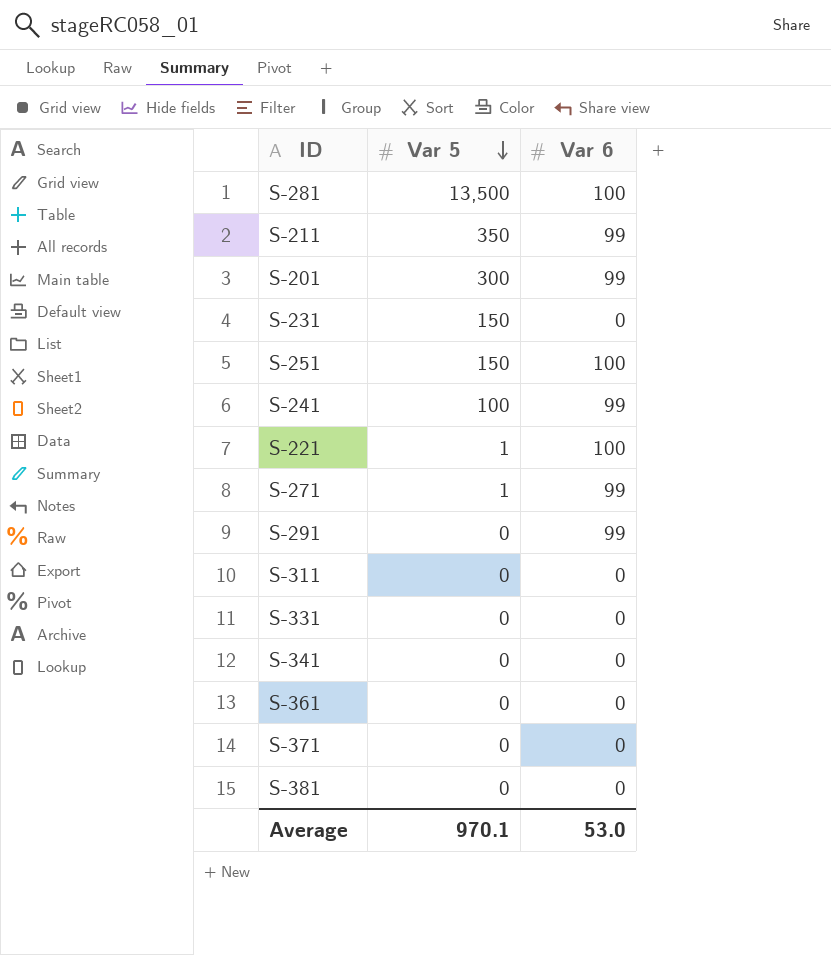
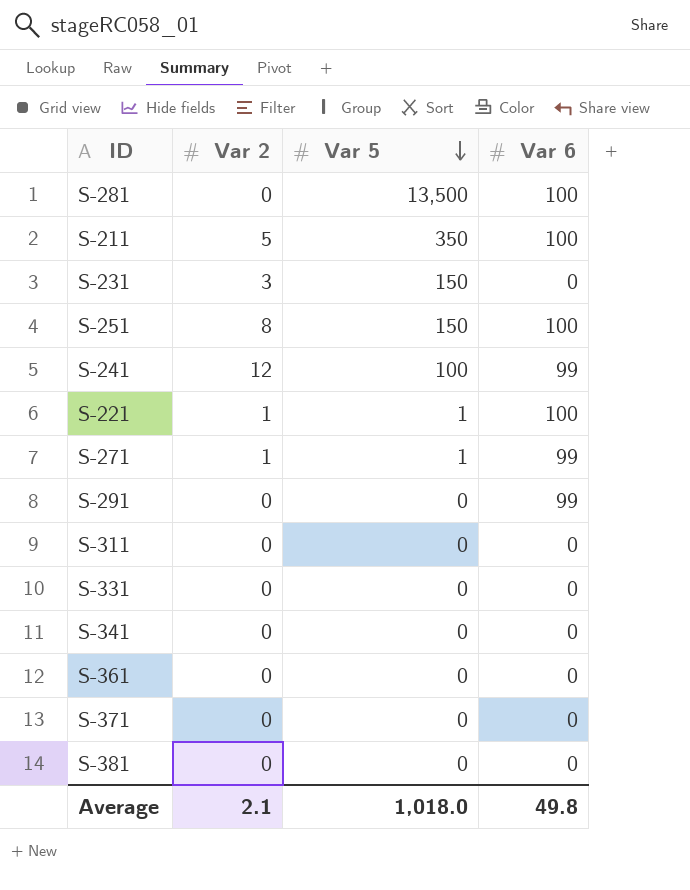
column Var 2 | position: none -> 2
row S-201: 300 | 99 -> none
S-211 | Var 6: 99 -> 100
Average | Var 5: 970.1 -> 1,018.0
Average | Var 6: 53.0 -> 49.8

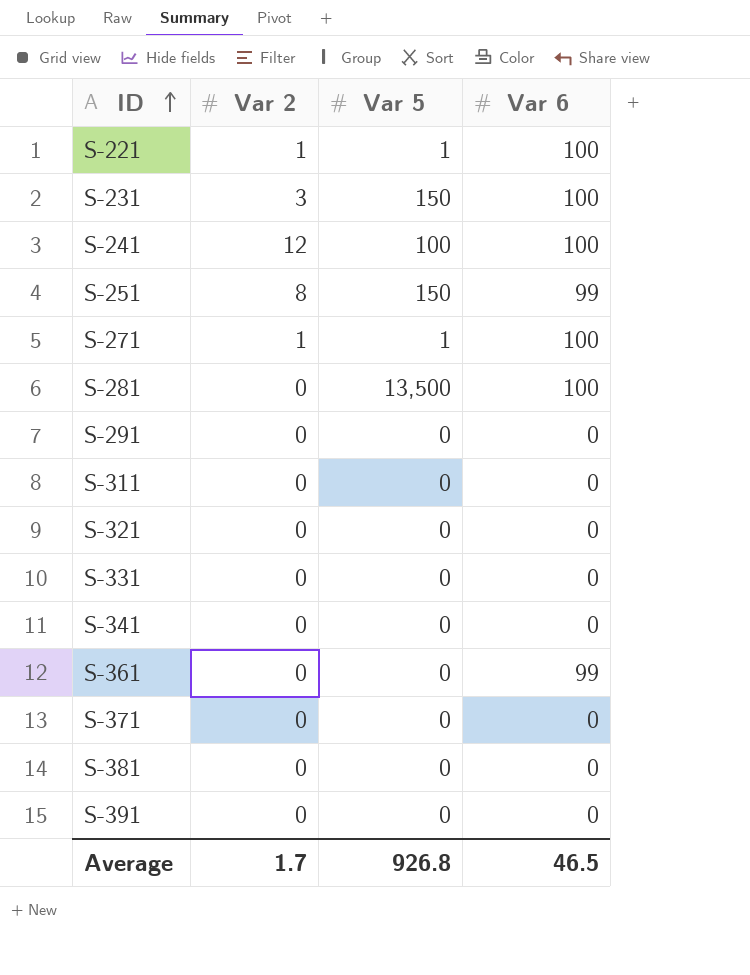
row order: Var 5 descending -> ID ascending
row S-211: 5 | 350 | 100 -> none
S-231 | Var 6: 0 -> 100
S-241 | Var 6: 99 -> 100
S-251 | Var 6: 100 -> 99
S-271 | Var 6: 99 -> 100
S-291 | Var 6: 99 -> 0
row S-321: none -> 0 | 0 | 0
S-361 | Var 6: 0 -> 99
row S-391: none -> 0 | 0 | 0
Average | Var 2: 2.1 -> 1.7
Average | Var 5: 1,018.0 -> 926.8
Average | Var 6: 49.8 -> 46.5

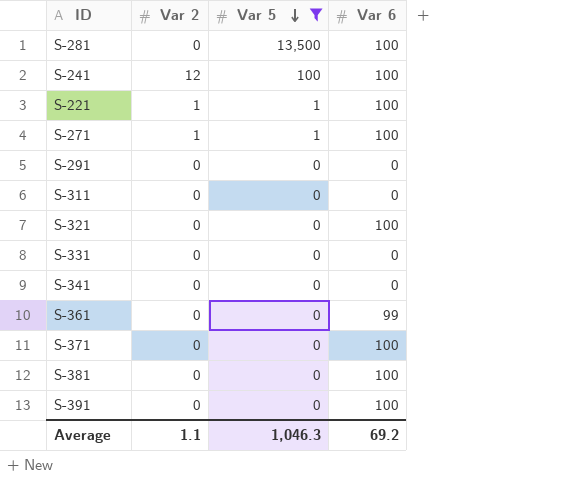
filter: none -> Var 5 != 150
row order: ID ascending -> Var 5 descending
S-321 | Var 6: 0 -> 100
S-371 | Var 6: 0 -> 100
S-381 | Var 6: 0 -> 100
S-391 | Var 6: 0 -> 100
Average | Var 2: 1.7 -> 1.1
Average | Var 5: 926.8 -> 1,046.3
Average | Var 6: 46.5 -> 69.2

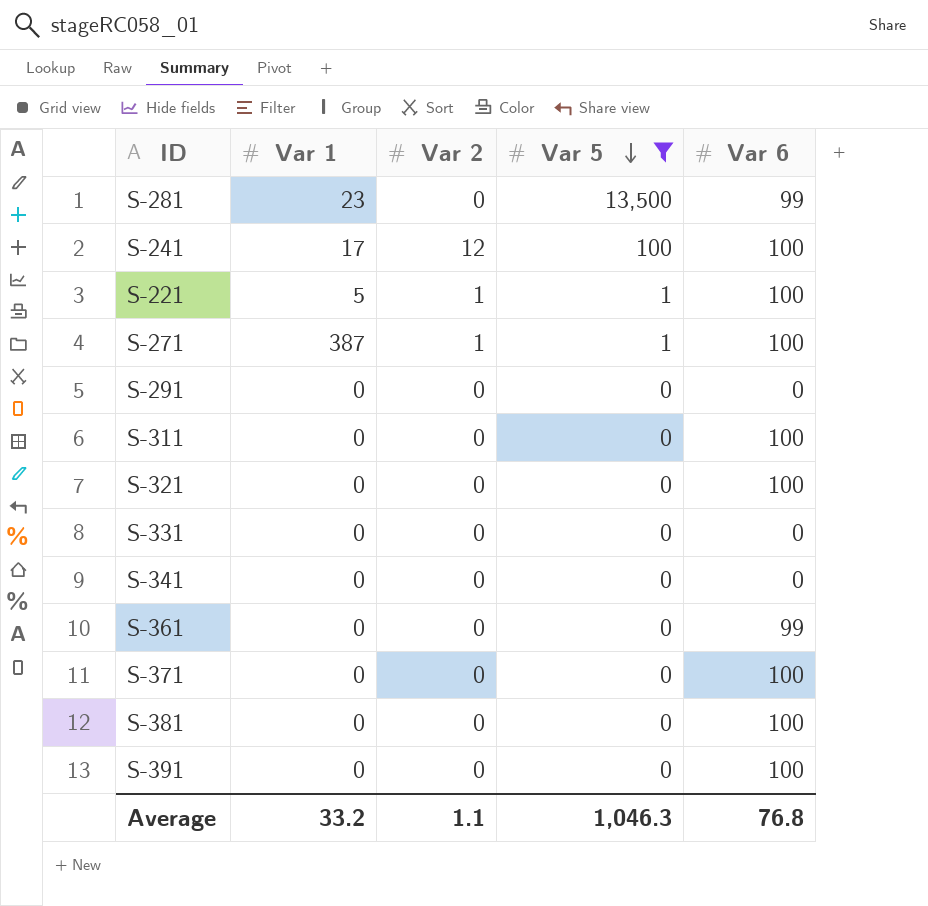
column Var 1 | position: none -> 2
S-281 | Var 6: 100 -> 99
S-311 | Var 6: 0 -> 100
Average | Var 6: 69.2 -> 76.8

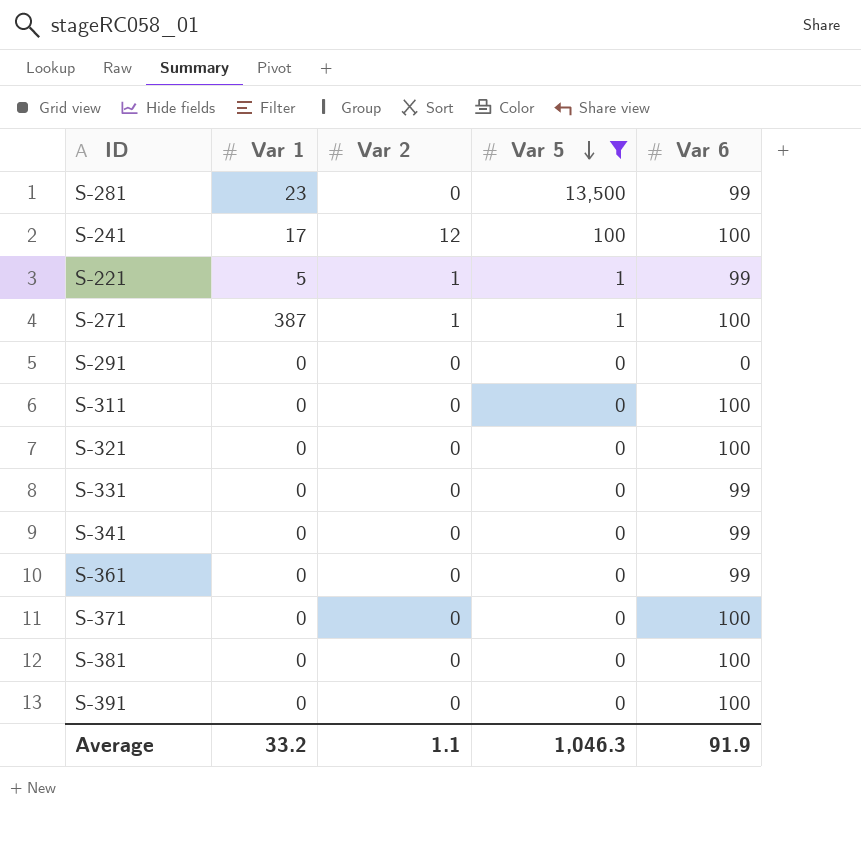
S-221 | Var 6: 100 -> 99
S-331 | Var 6: 0 -> 99
S-341 | Var 6: 0 -> 99
Average | Var 6: 76.8 -> 91.9

